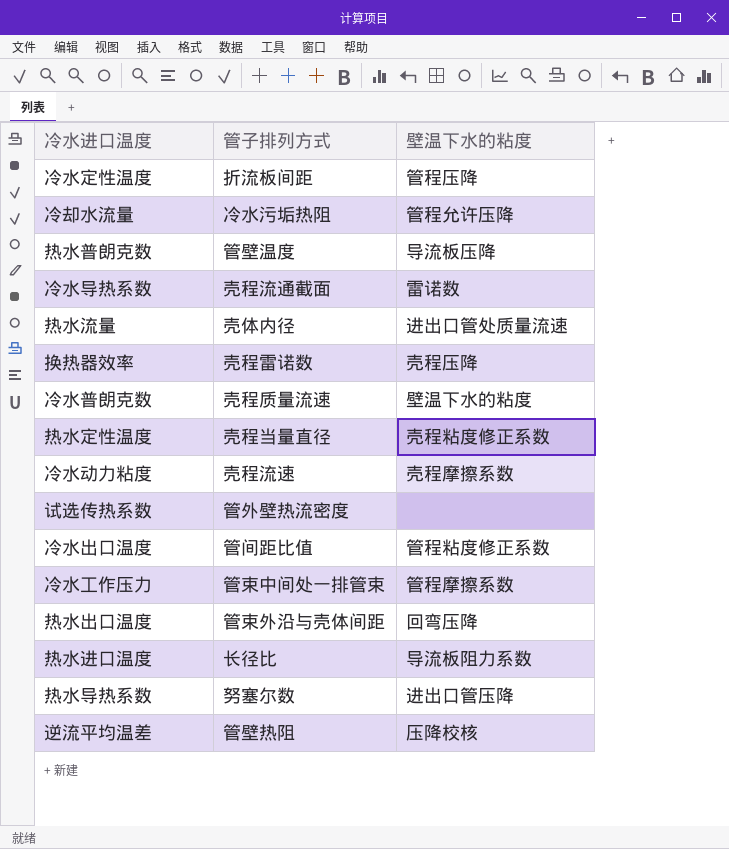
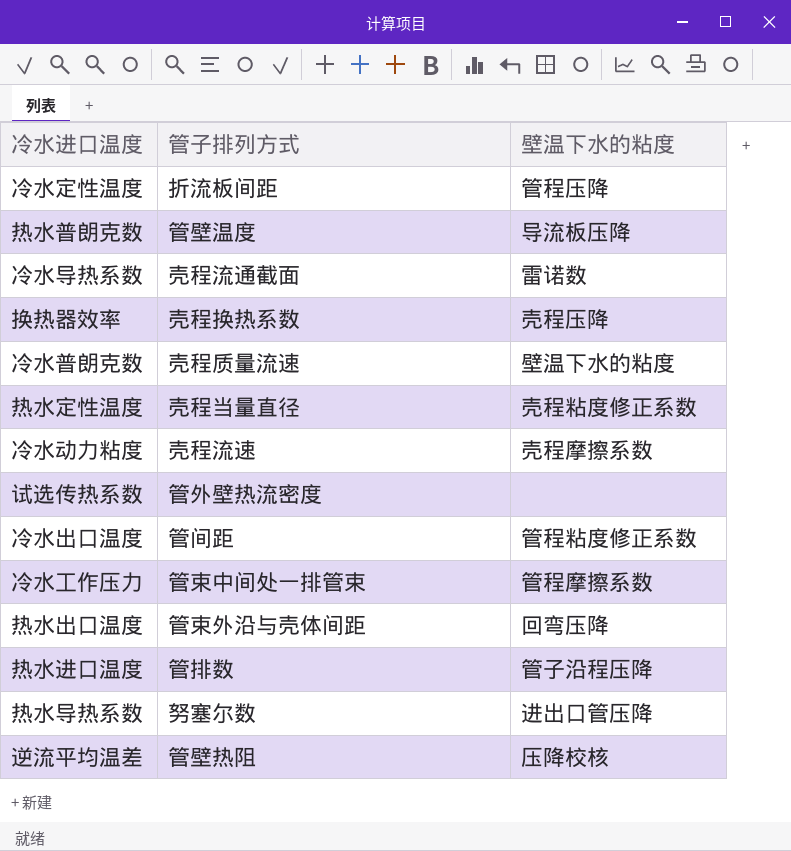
row 冷却水流量: 冷水污垢热阻 | 管程允许压降 -> none
row 热水流量: 壳体内径 | 进出口管处质量流速 -> none
换热器效率 | 管子排列方式: 壳程雷诺数 -> 壳程换热系数
冷水出口温度 | 管子排列方式: 管间距比值 -> 管间距
热水进口温度 | 管子排列方式: 长径比 -> 管排数
热水进口温度 | 壁温下水的粘度: 导流板阻力系数 -> 管子沿程压降

